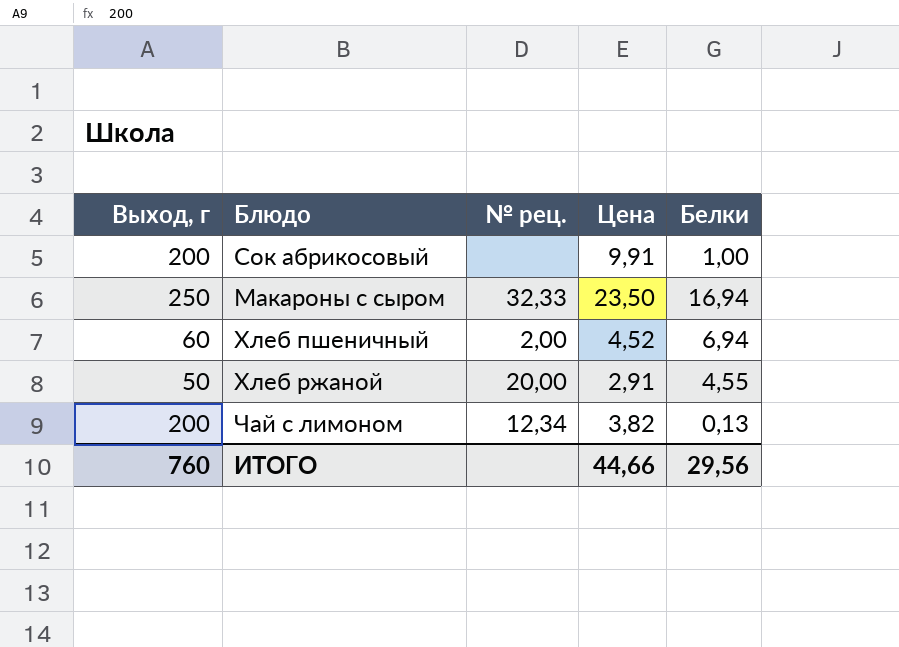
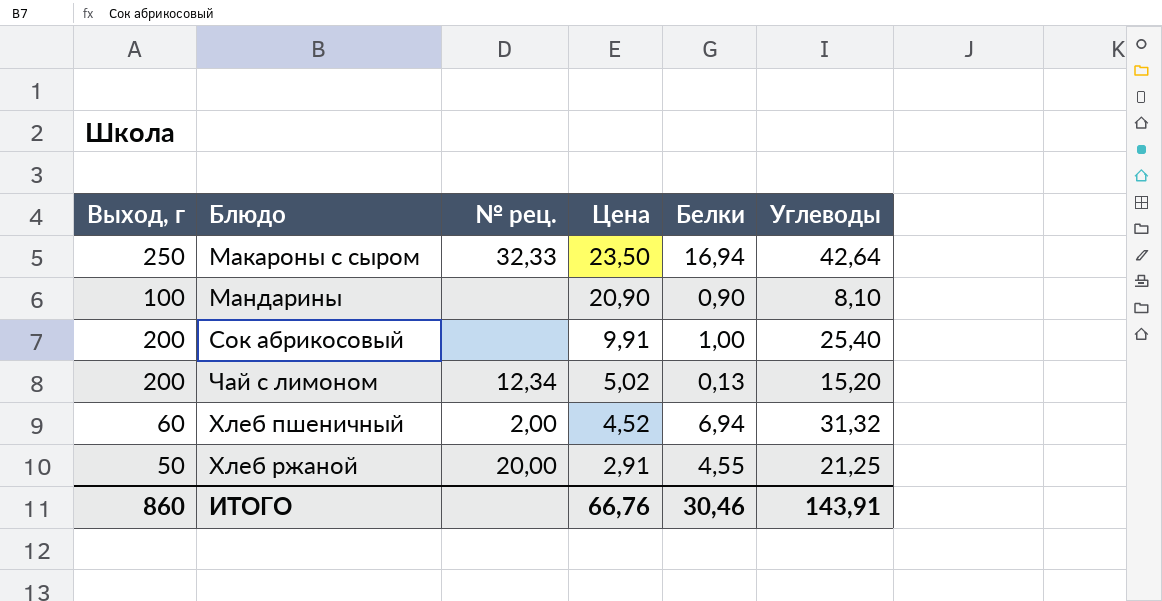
row order: none -> Цена descending
column Углеводы | position: none -> 6
row Мандарины: none -> 100 | none | 20,90 | 0,90 | 8,10
Чай с лимоном | Цена: 3,82 -> 5,02
ИТОГО | Выход, г: 760 -> 860
ИТОГО | Цена: 44,66 -> 66,76
ИТОГО | Белки: 29,56 -> 30,46

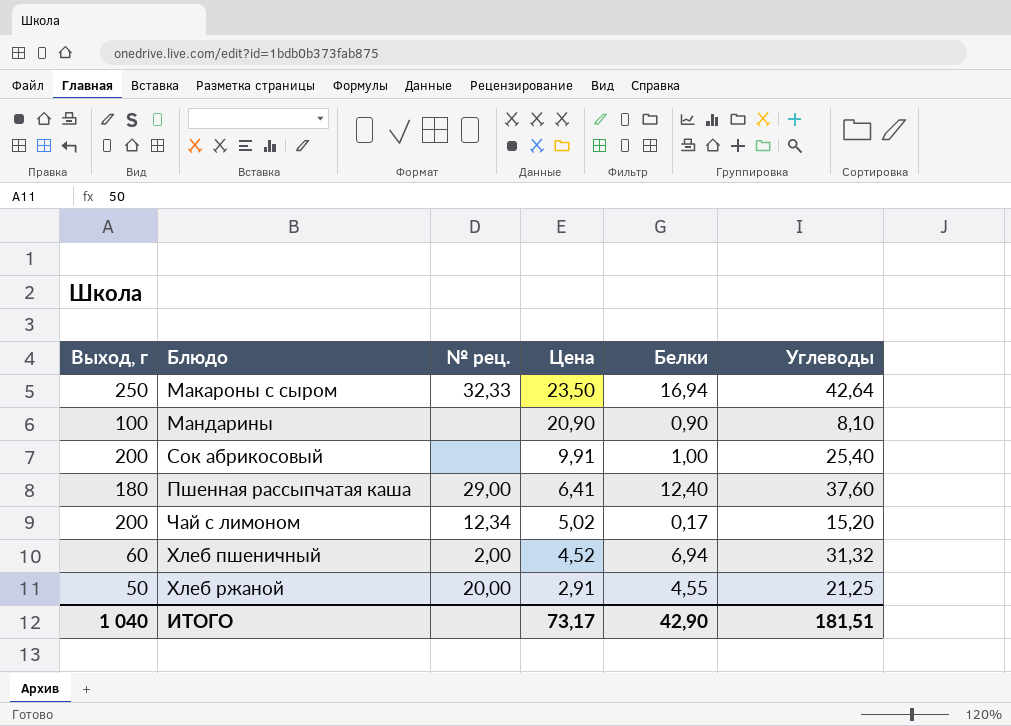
row Пшенная рассыпчатая каша: none -> 180 | 29,00 | 6,41 | 12,40 | 37,60
Чай с лимоном | Белки: 0,13 -> 0,17
ИТОГО | Выход, г: 860 -> 1 040
ИТОГО | Цена: 66,76 -> 73,17
ИТОГО | Белки: 30,46 -> 42,90
ИТОГО | Углеводы: 143,91 -> 181,51

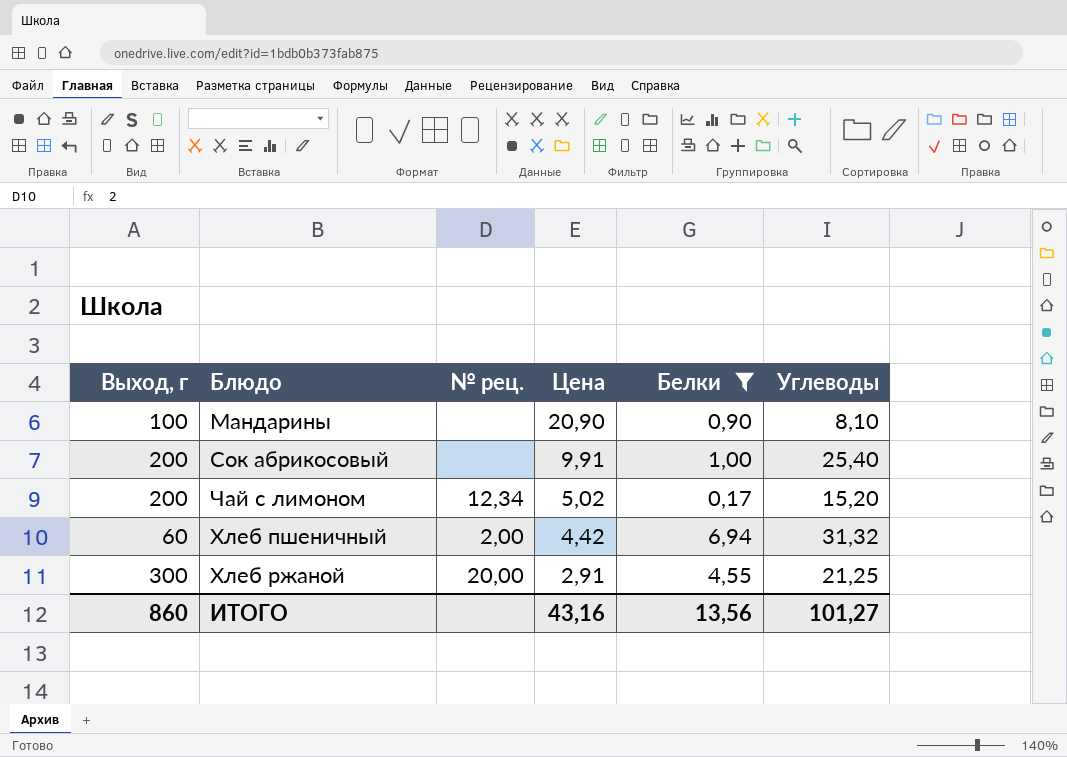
filter: none -> Белки <= 6,94
Хлеб пшеничный | Цена: 4,52 -> 4,42
Хлеб ржаной | Выход, г: 50 -> 300
ИТОГО | Выход, г: 1 040 -> 860
ИТОГО | Цена: 73,17 -> 43,16
ИТОГО | Белки: 42,90 -> 13,56
ИТОГО | Углеводы: 181,51 -> 101,27

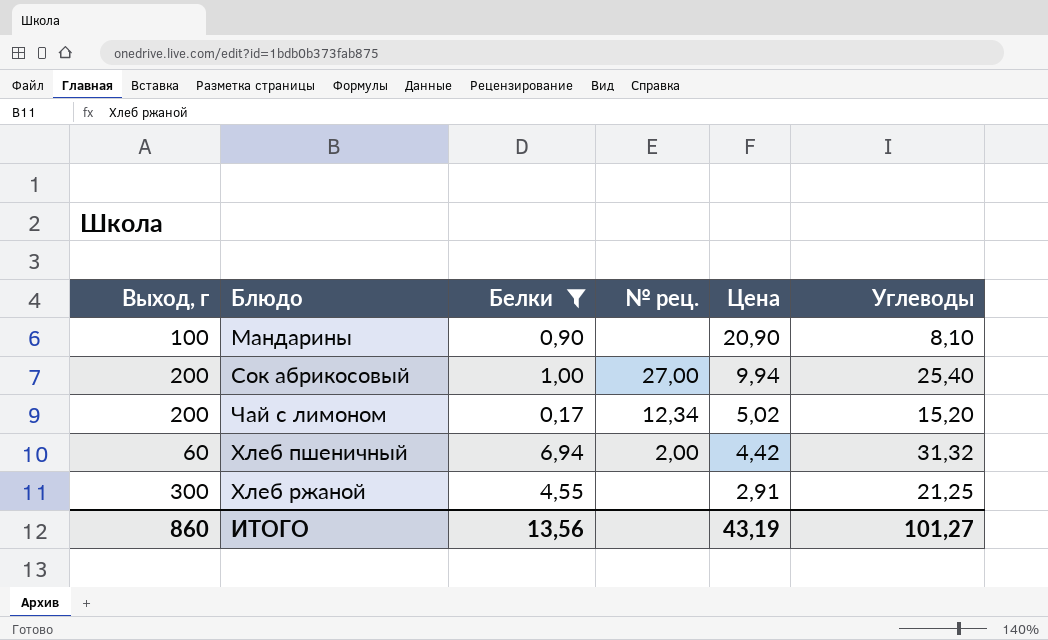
column Белки | position: 5 -> 3
Сок абрикосовый | № рец.: none -> 27,00
Сок абрикосовый | Цена: 9,91 -> 9,94
Хлеб ржаной | № рец.: 20,00 -> none
ИТОГО | Цена: 43,16 -> 43,19

